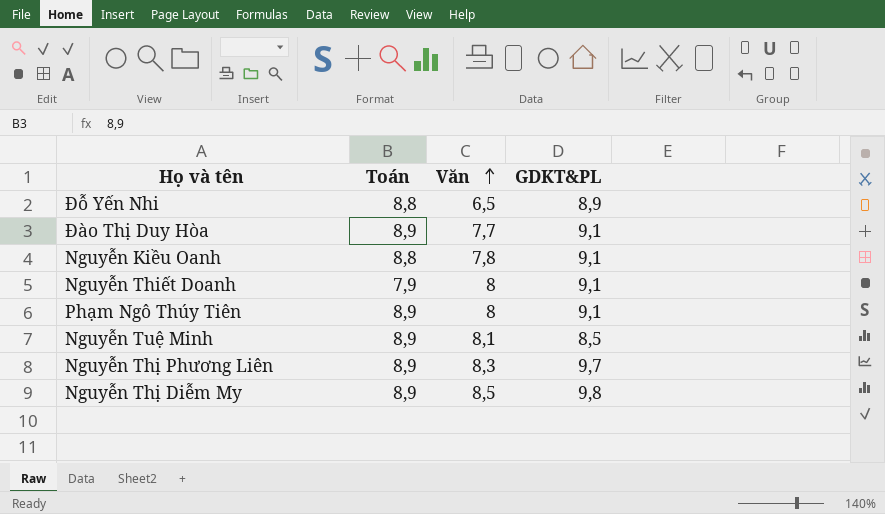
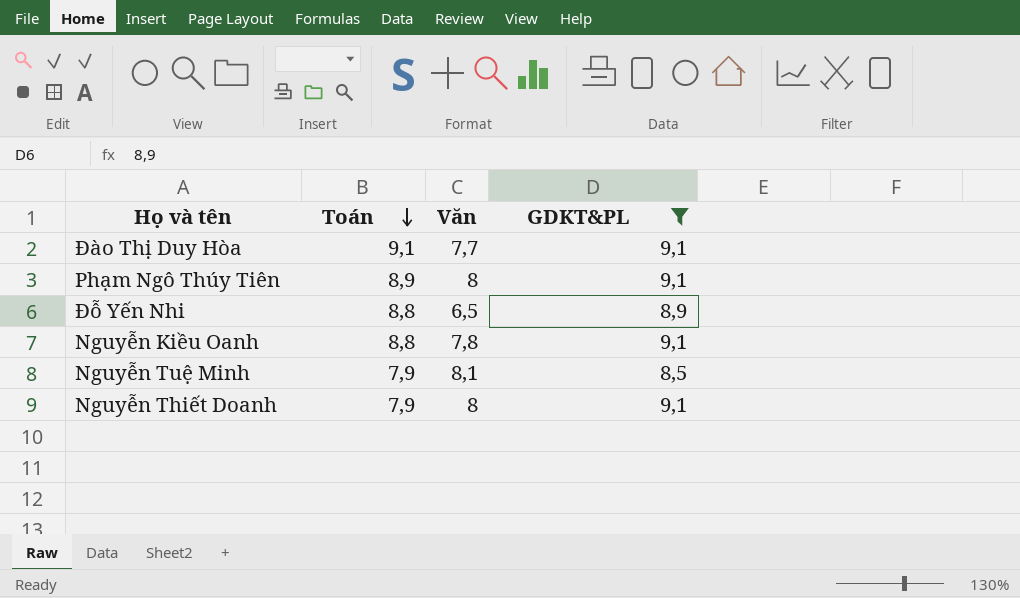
filter: none -> GDKT&PL <= 9,1
row order: Văn ascending -> Toán descending
Đào Thị Duy Hòa | Toán: 8,9 -> 9,1
Nguyễn Tuệ Minh | Toán: 8,9 -> 7,9

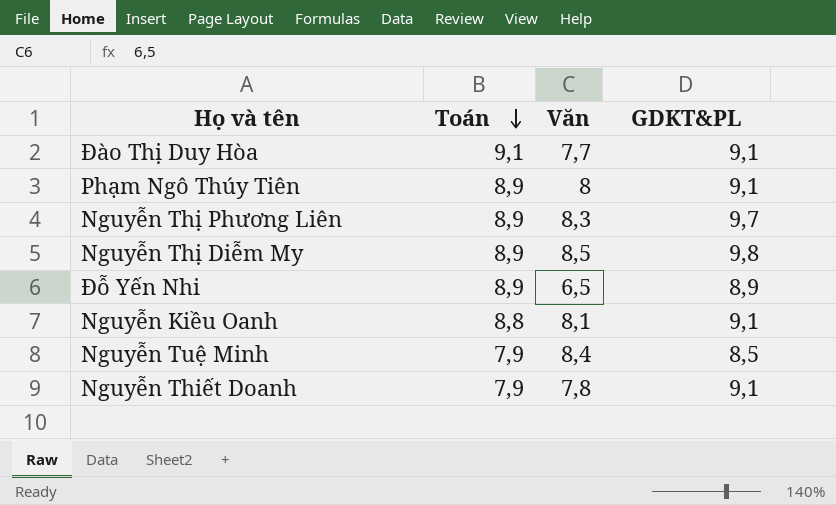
filter: GDKT&PL <= 9,1 -> none
Đỗ Yến Nhi | Toán: 8,8 -> 8,9
Nguyễn Kiều Oanh | Văn: 7,8 -> 8,1
Nguyễn Tuệ Minh | Văn: 8,1 -> 8,4
Nguyễn Thiết Doanh | Văn: 8 -> 7,8

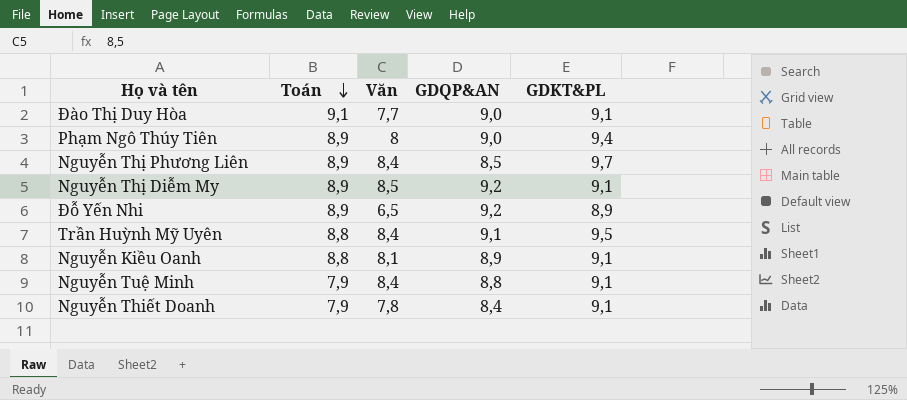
column GDQP&AN | position: none -> 4
Phạm Ngô Thúy Tiên | GDKT&PL: 9,1 -> 9,4
Nguyễn Thị Phương Liên | Văn: 8,3 -> 8,4
Nguyễn Thị Diễm My | GDKT&PL: 9,8 -> 9,1
row Trần Huỳnh Mỹ Uyên: none -> 8,8 | 8,4 | 9,1 | 9,5
Nguyễn Tuệ Minh | GDKT&PL: 8,5 -> 9,1

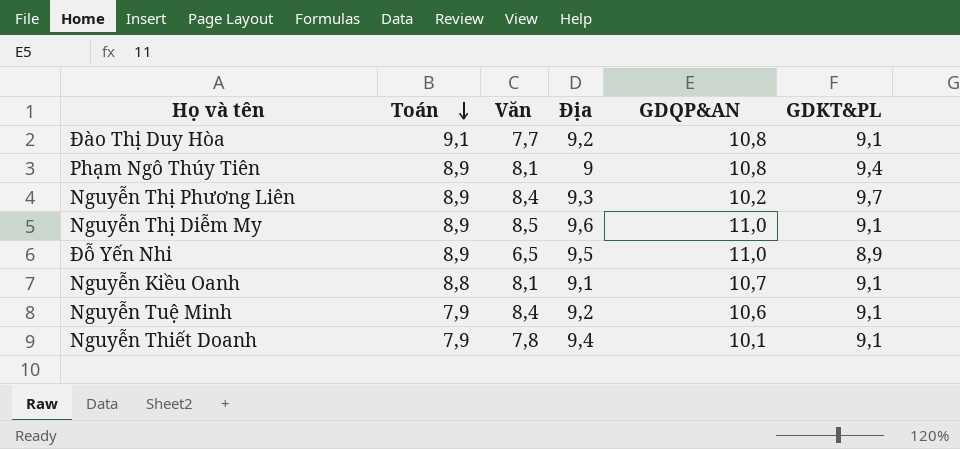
column Địa | position: none -> 4
row Trần Huỳnh Mỹ Uyên: 8,8 | 8,4 | 9,1 | 9,5 -> none
Đào Thị Duy Hòa | GDQP&AN: 9,0 -> 10,8
Phạm Ngô Thúy Tiên | Văn: 8 -> 8,1
Phạm Ngô Thúy Tiên | GDQP&AN: 9,0 -> 10,8
Nguyễn Thị Phương Liên | GDQP&AN: 8,5 -> 10,2
Nguyễn Thị Diễm My | GDQP&AN: 9,2 -> 11,0
Đỗ Yến Nhi | GDQP&AN: 9,2 -> 11,0
Nguyễn Kiều Oanh | GDQP&AN: 8,9 -> 10,7
Nguyễn Tuệ Minh | GDQP&AN: 8,8 -> 10,6
Nguyễn Thiết Doanh | GDQP&AN: 8,4 -> 10,1

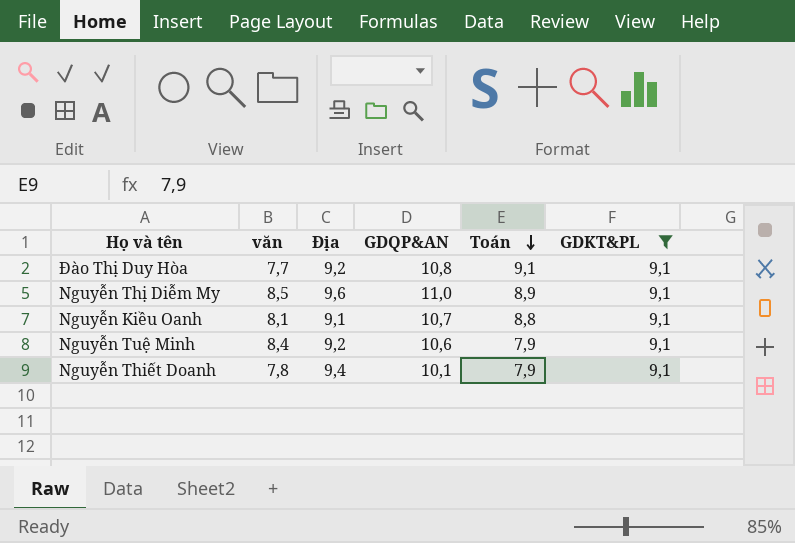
filter: none -> GDKT&PL = 9,1
column name: Văn -> văn
column Toán | position: 2 -> 5

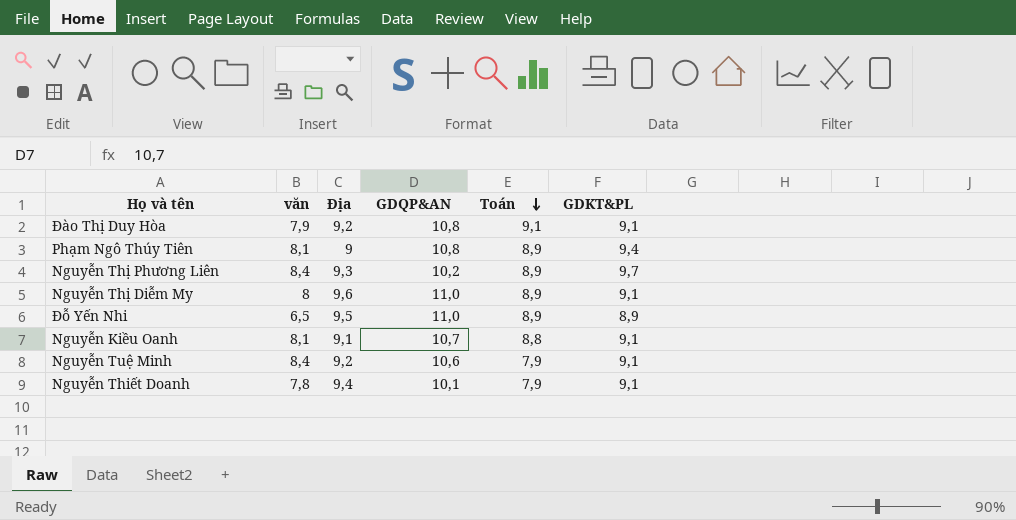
filter: GDKT&PL = 9,1 -> none
Đào Thị Duy Hòa | văn: 7,7 -> 7,9
Nguyễn Thị Diễm My | văn: 8,5 -> 8

